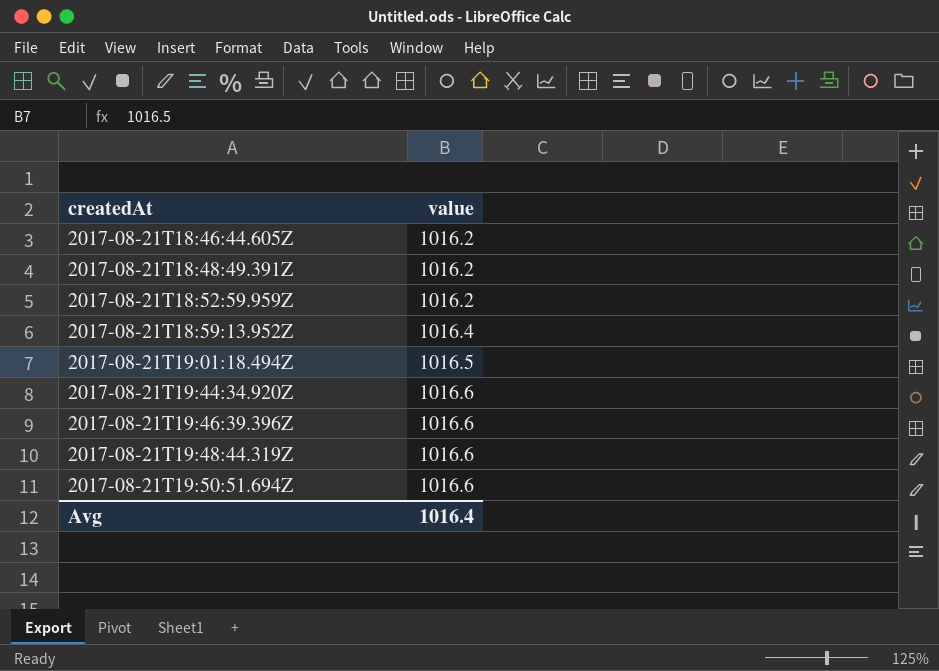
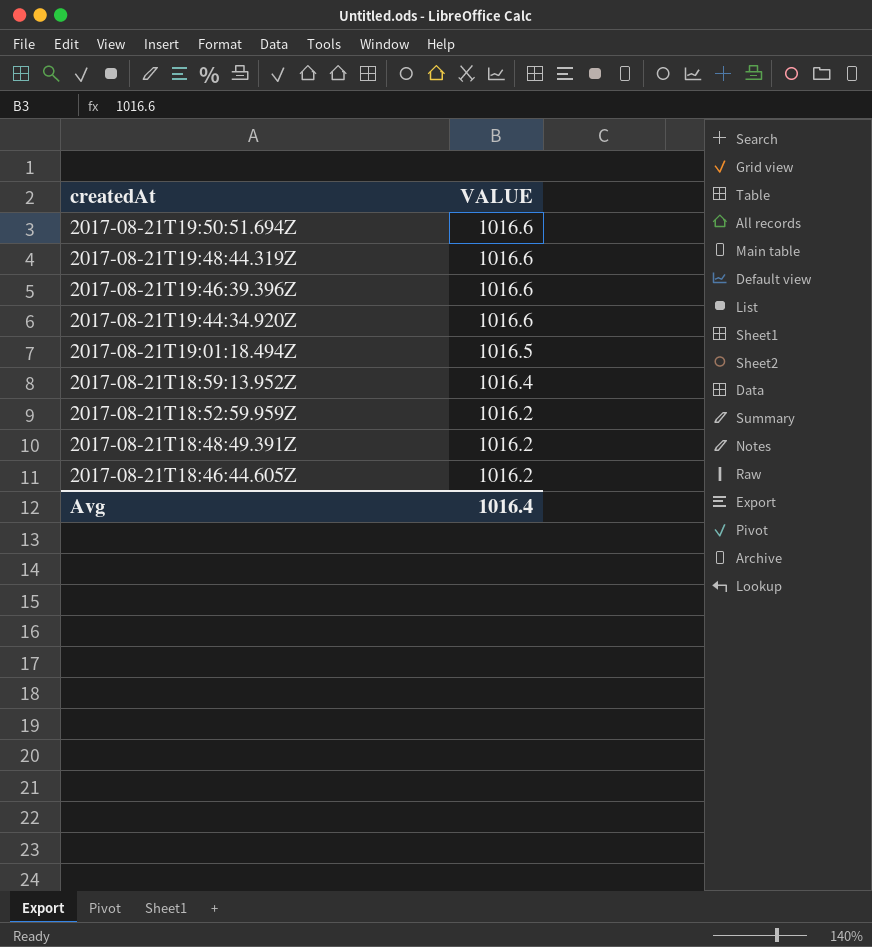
row order: createdAt ascending -> createdAt descending
column name: value -> VALUE

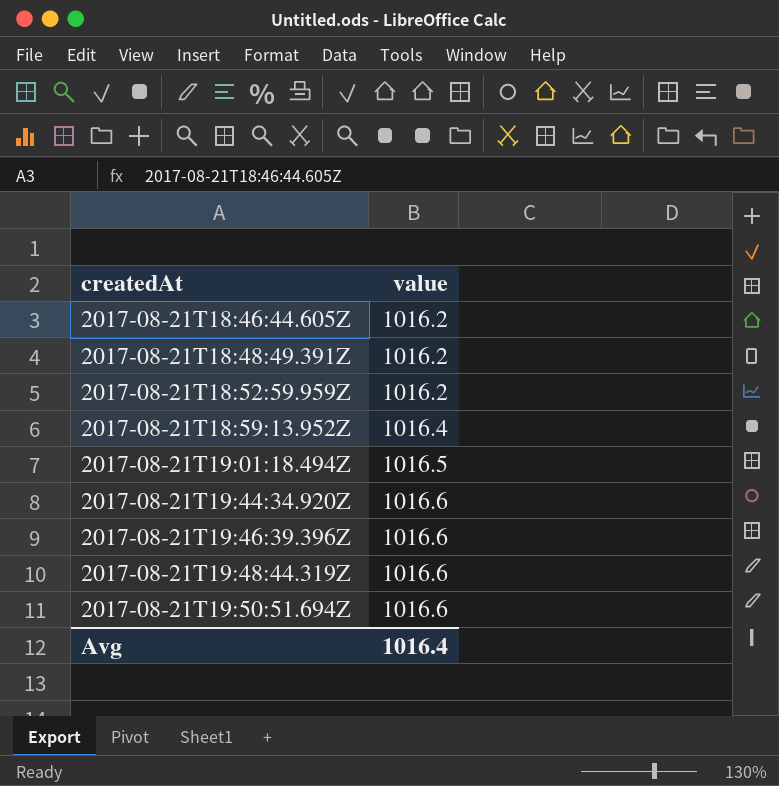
row order: createdAt descending -> createdAt ascending
column name: VALUE -> value

